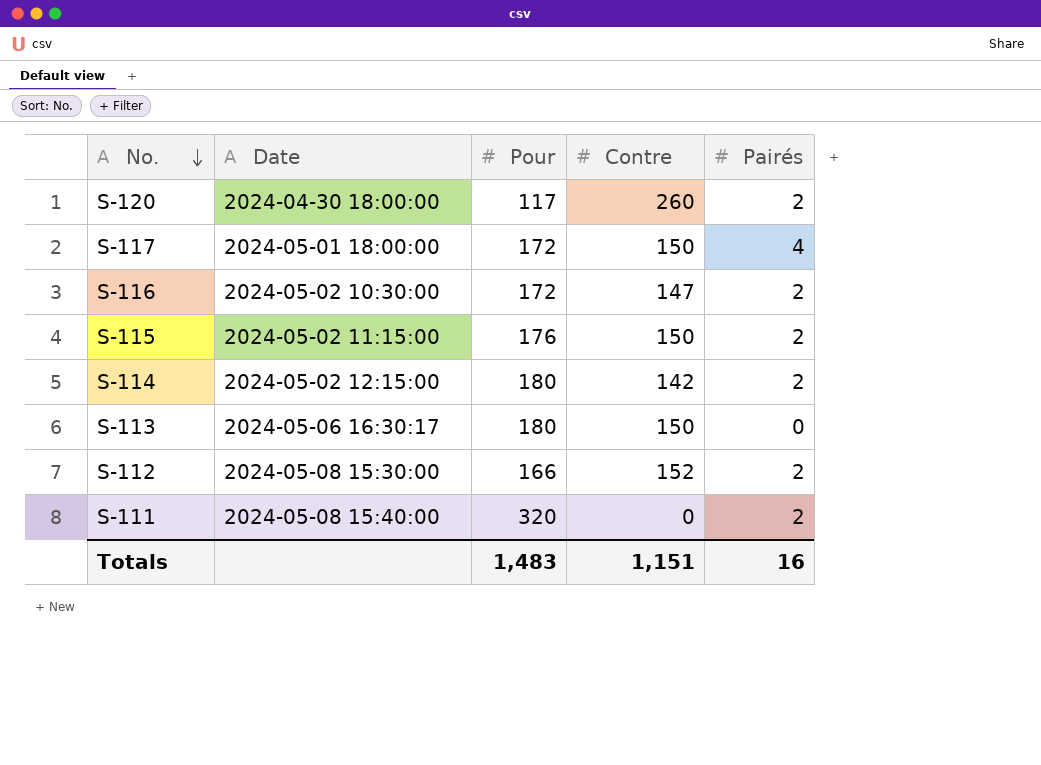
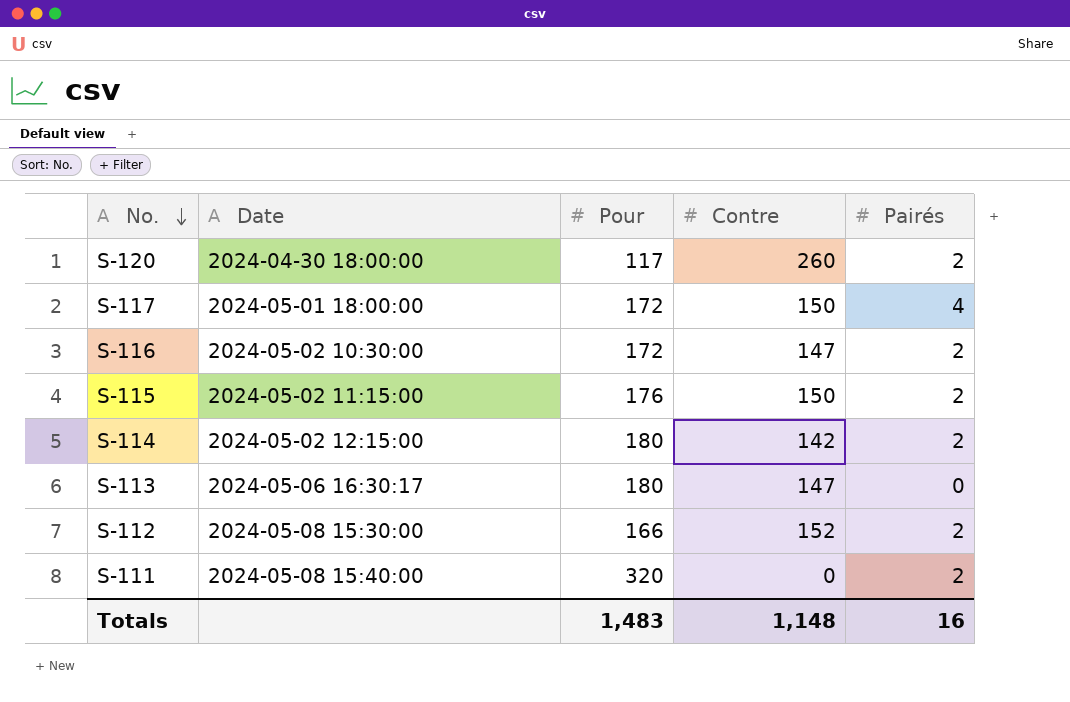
S-113 | Contre: 150 -> 147
Totals | Contre: 1,151 -> 1,148

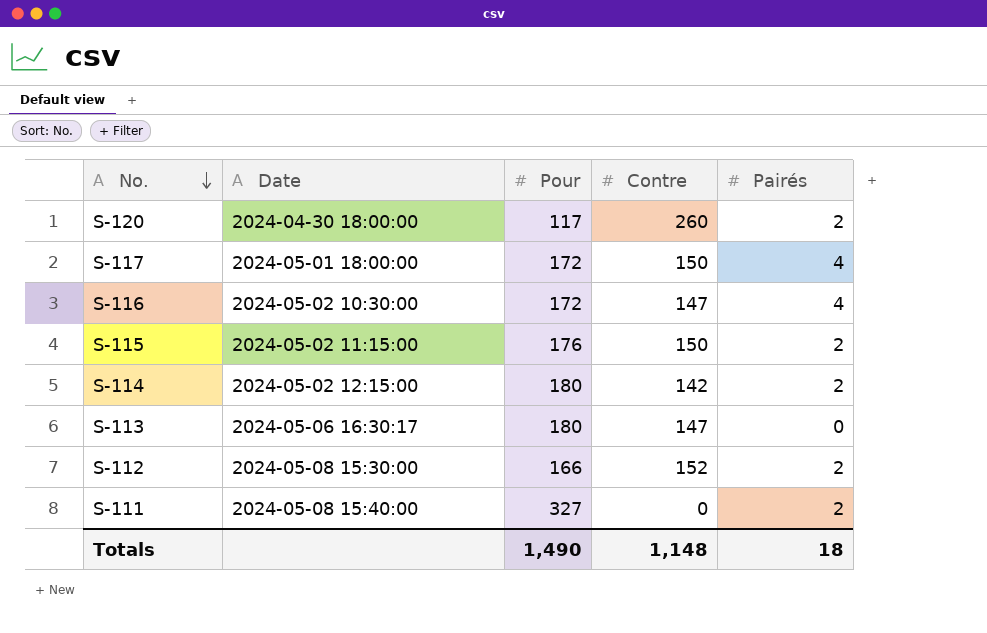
S-116 | Pairés: 2 -> 4
S-111 | Pour: 320 -> 327
Totals | Pour: 1,483 -> 1,490
Totals | Pairés: 16 -> 18

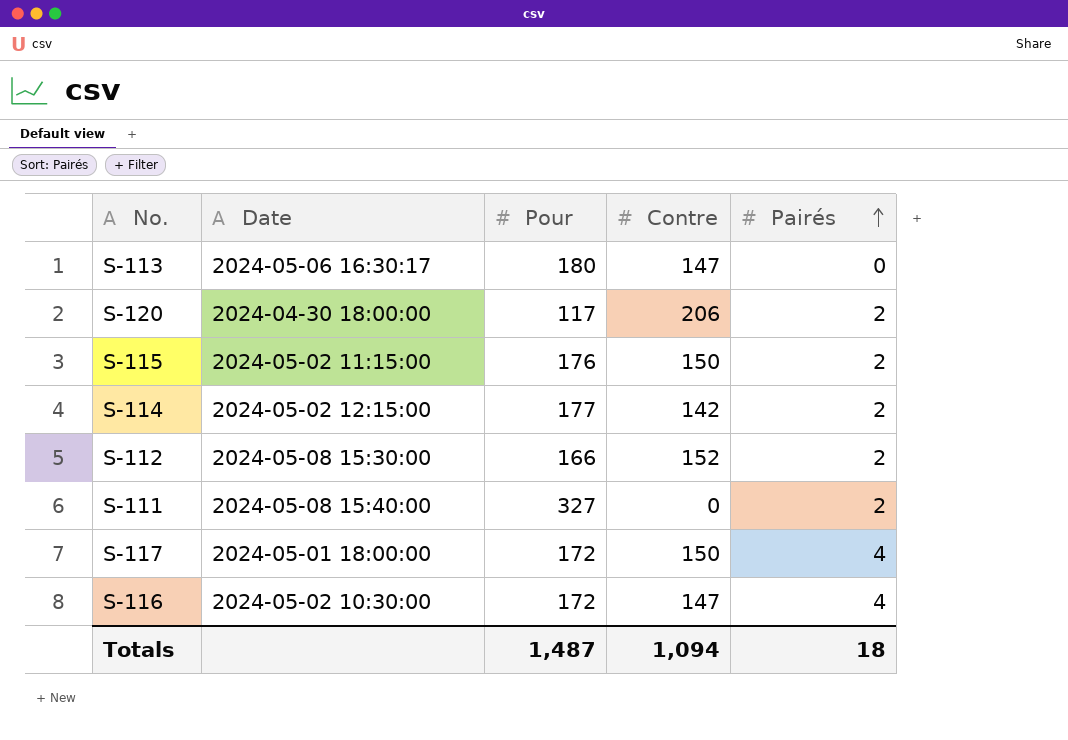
row order: No. descending -> Pairés ascending
S-120 | Contre: 260 -> 206
S-114 | Pour: 180 -> 177
Totals | Pour: 1,490 -> 1,487
Totals | Contre: 1,148 -> 1,094

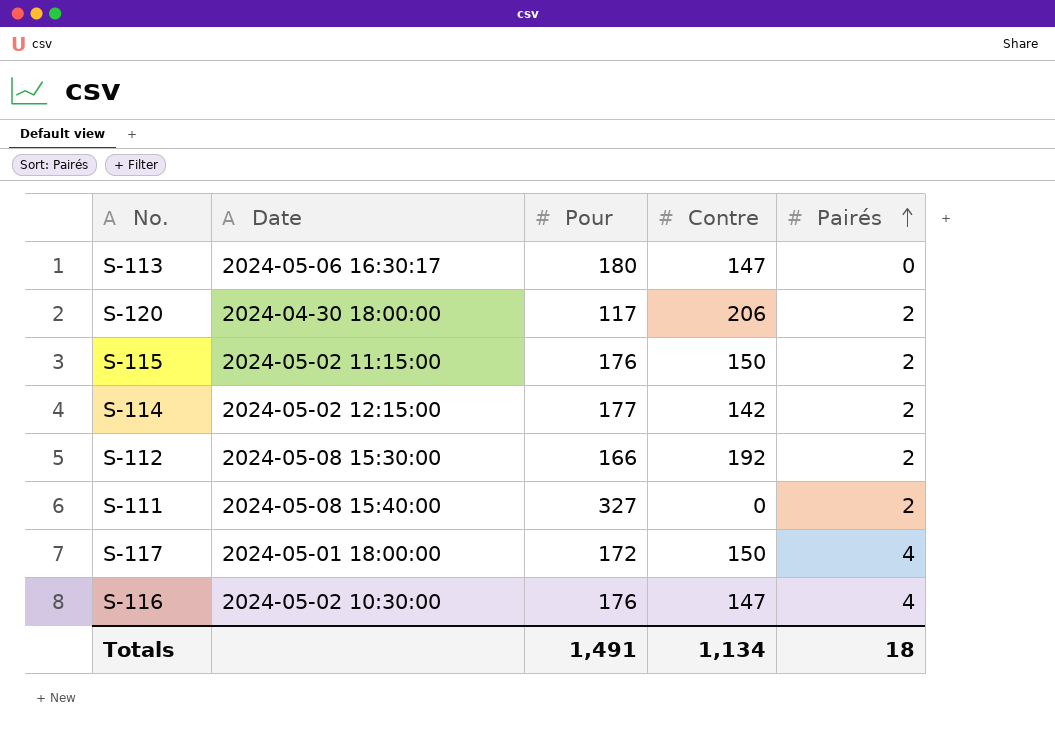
S-112 | Contre: 152 -> 192
S-116 | Pour: 172 -> 176
Totals | Pour: 1,487 -> 1,491
Totals | Contre: 1,094 -> 1,134

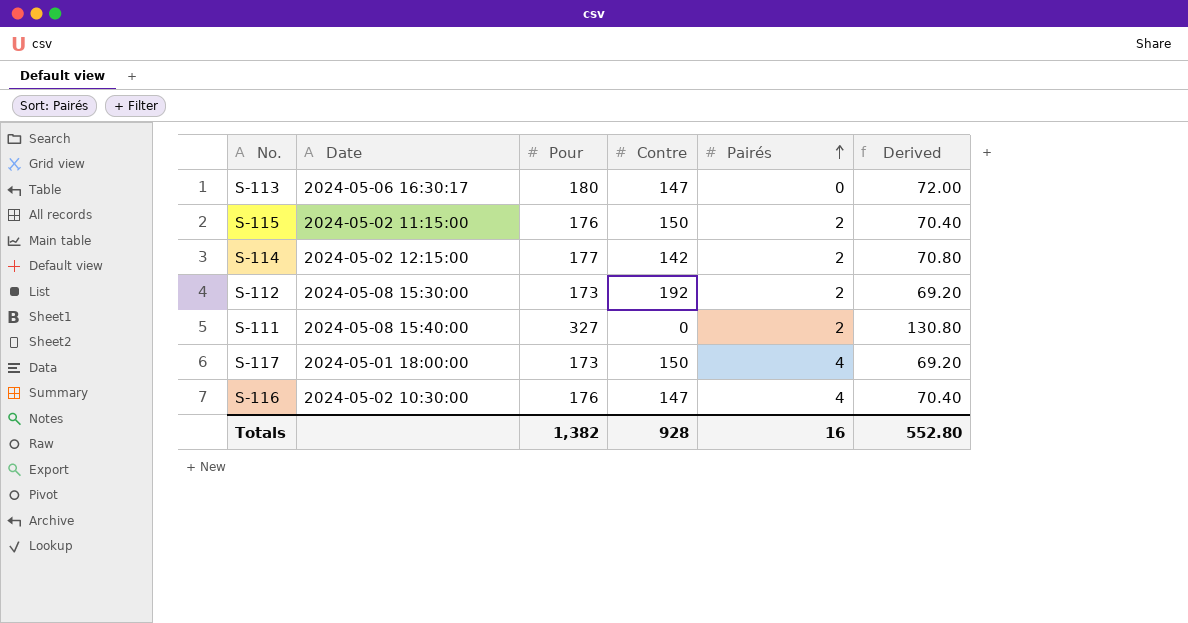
column Derived | formula: none -> [Pour] * 0.4
row S-120: 2024-04-30 18:00:00 | 117 | 206 | 2 -> none
S-112 | Pour: 166 -> 173
S-117 | Pour: 172 -> 173
Totals | Pour: 1,491 -> 1,382
Totals | Contre: 1,134 -> 928
Totals | Pairés: 18 -> 16

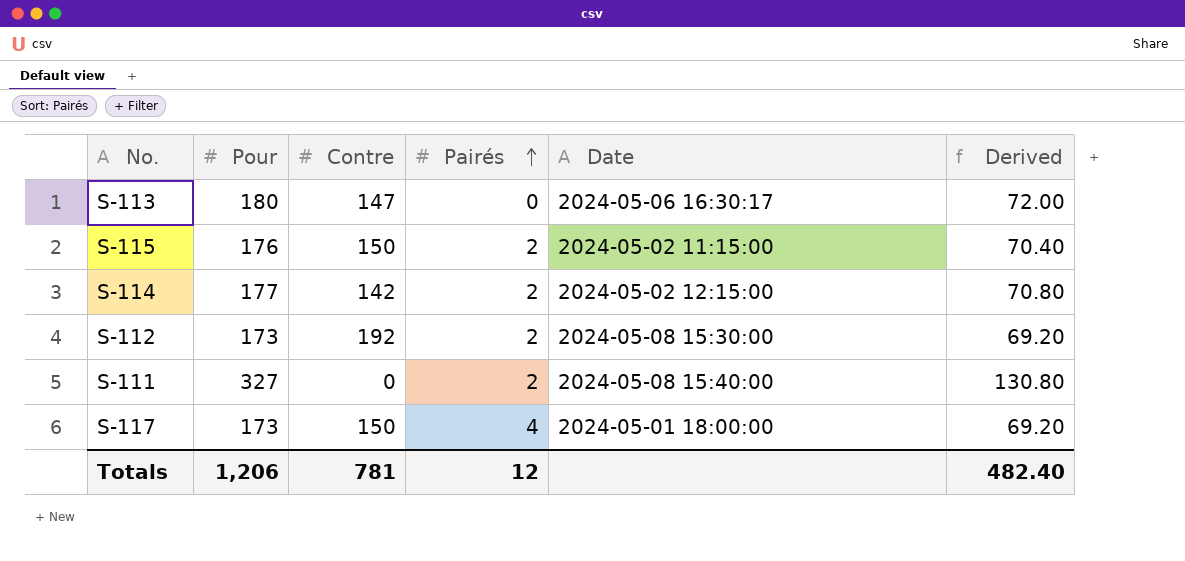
column Date | position: 2 -> 5
row S-116: 2024-05-02 10:30:00 | 176 | 147 | 4 | 70.40 -> none
Totals | Pour: 1,382 -> 1,206
Totals | Contre: 928 -> 781
Totals | Pairés: 16 -> 12
Totals | Derived: 552.80 -> 482.40

